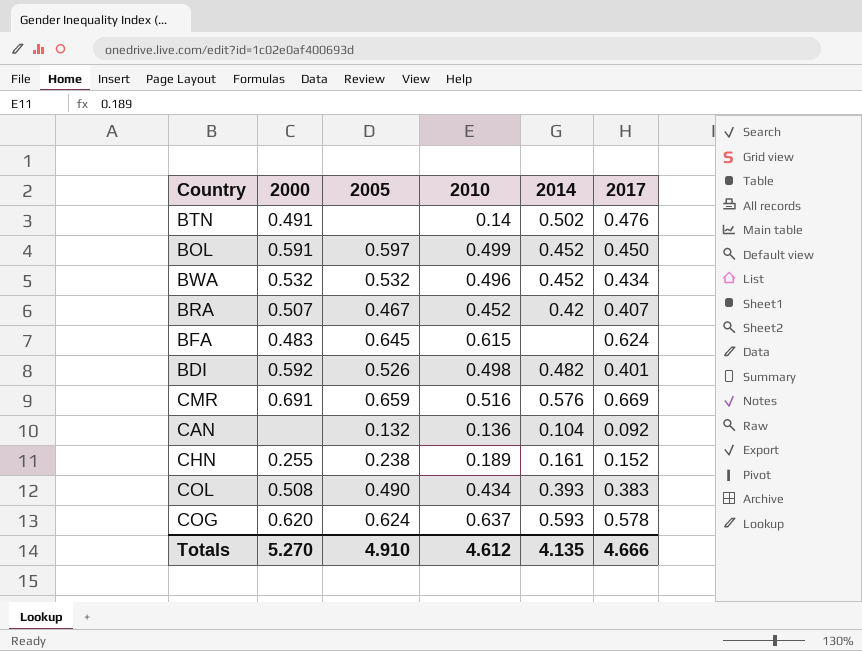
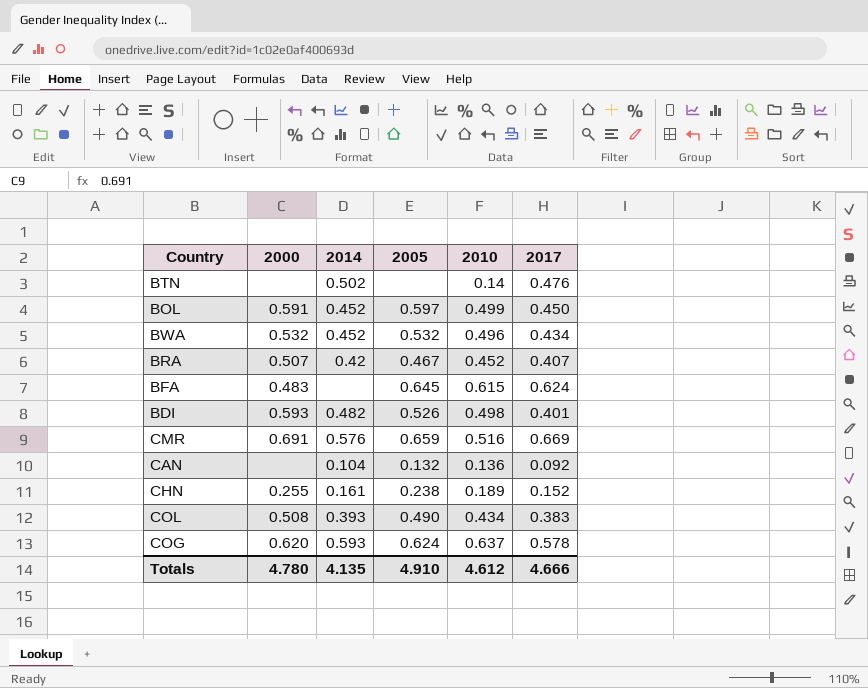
column 2014 | position: 5 -> 3
BTN | 2000: 0.491 -> none
BDI | 2000: 0.592 -> 0.593
Totals | 2000: 5.270 -> 4.780

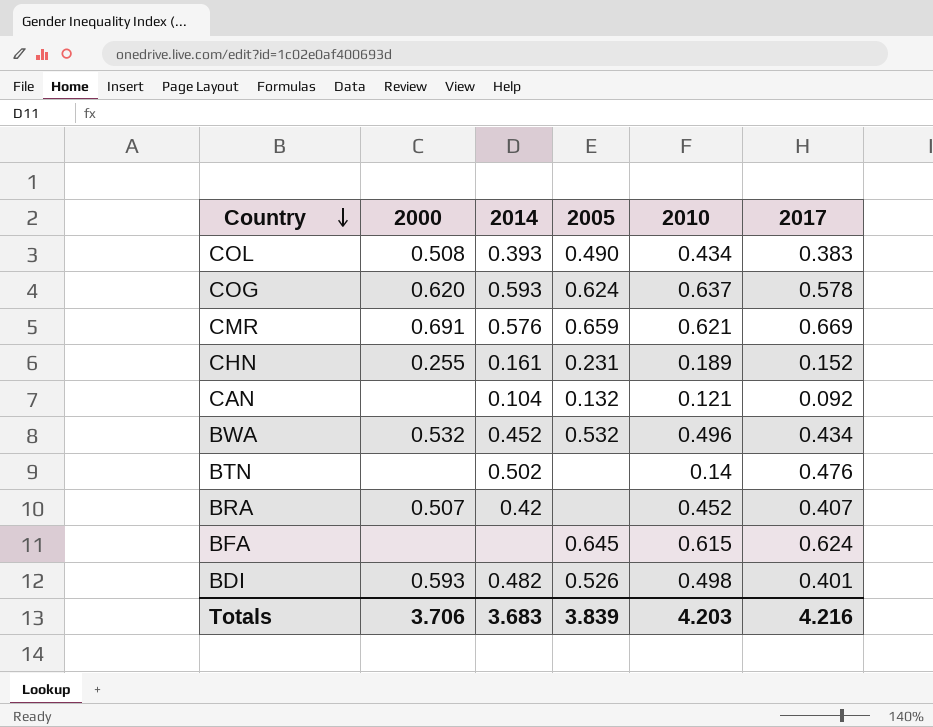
row order: none -> Country descending
row BOL: 0.591 | 0.452 | 0.597 | 0.499 | 0.450 -> none
CMR | 2010: 0.516 -> 0.621
CHN | 2005: 0.238 -> 0.231
CAN | 2010: 0.136 -> 0.121
BRA | 2005: 0.467 -> none
BFA | 2000: 0.483 -> none
Totals | 2000: 4.780 -> 3.706
Totals | 2014: 4.135 -> 3.683
Totals | 2005: 4.910 -> 3.839
Totals | 2010: 4.612 -> 4.203
Totals | 2017: 4.666 -> 4.216

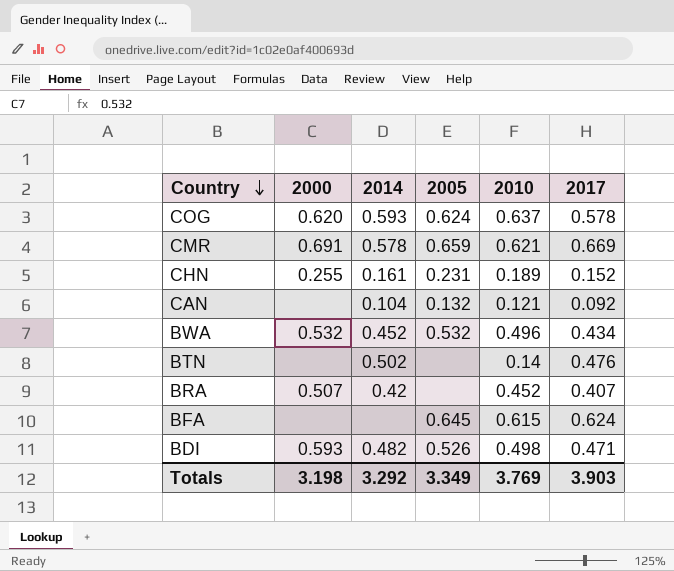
row COL: 0.508 | 0.393 | 0.490 | 0.434 | 0.383 -> none
CMR | 2014: 0.576 -> 0.578
BDI | 2017: 0.401 -> 0.471
Totals | 2000: 3.706 -> 3.198
Totals | 2014: 3.683 -> 3.292
Totals | 2005: 3.839 -> 3.349
Totals | 2010: 4.203 -> 3.769
Totals | 2017: 4.216 -> 3.903

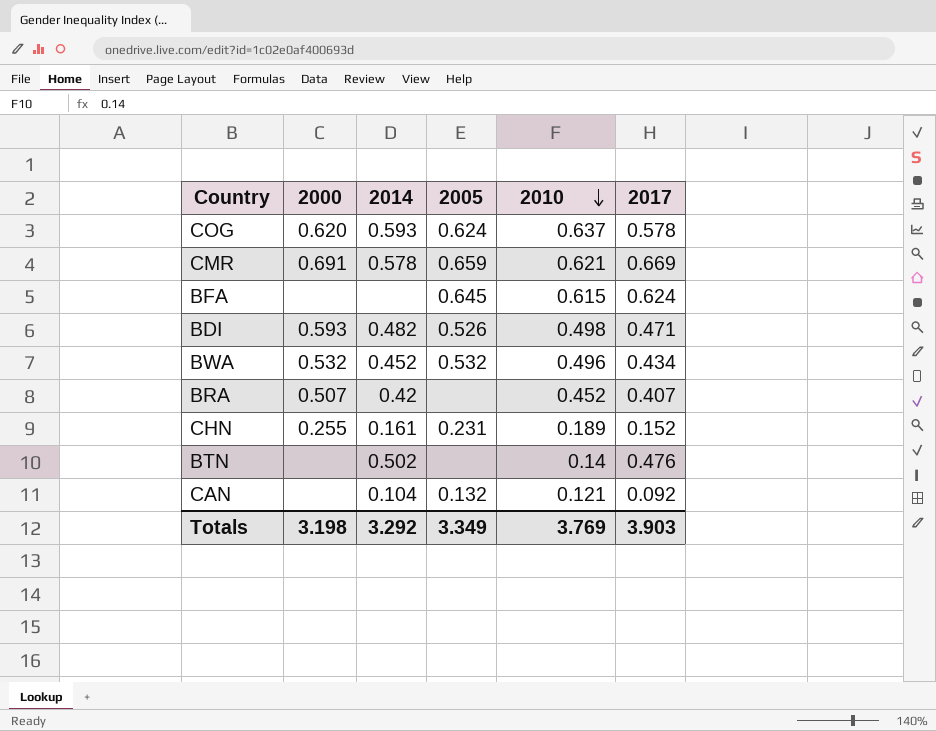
row order: Country descending -> 2010 descending

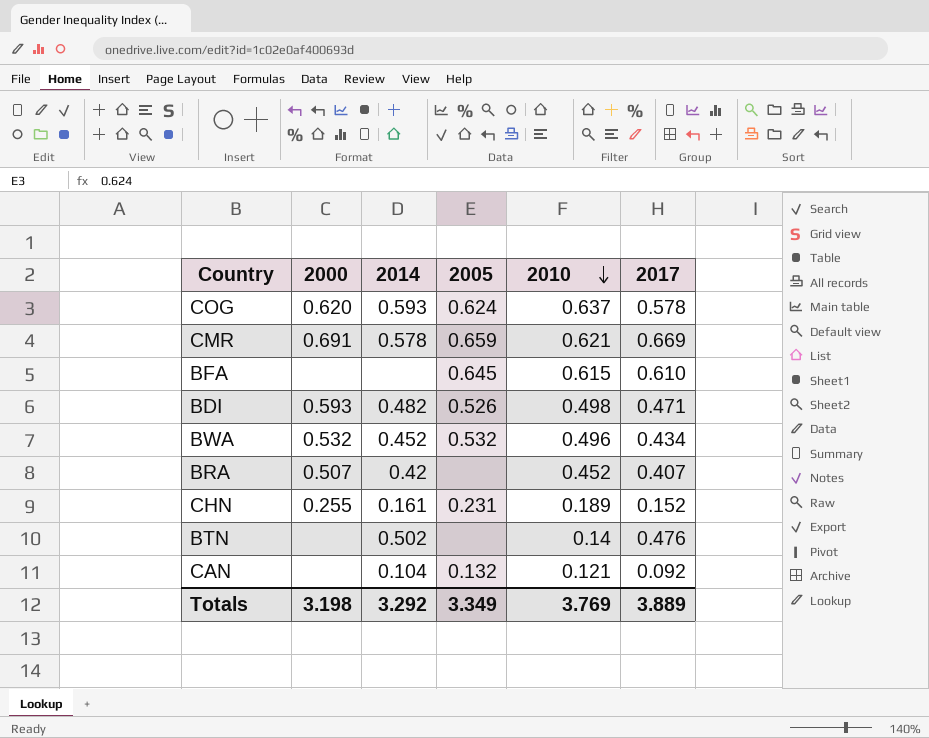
BFA | 2017: 0.624 -> 0.610
Totals | 2017: 3.903 -> 3.889

